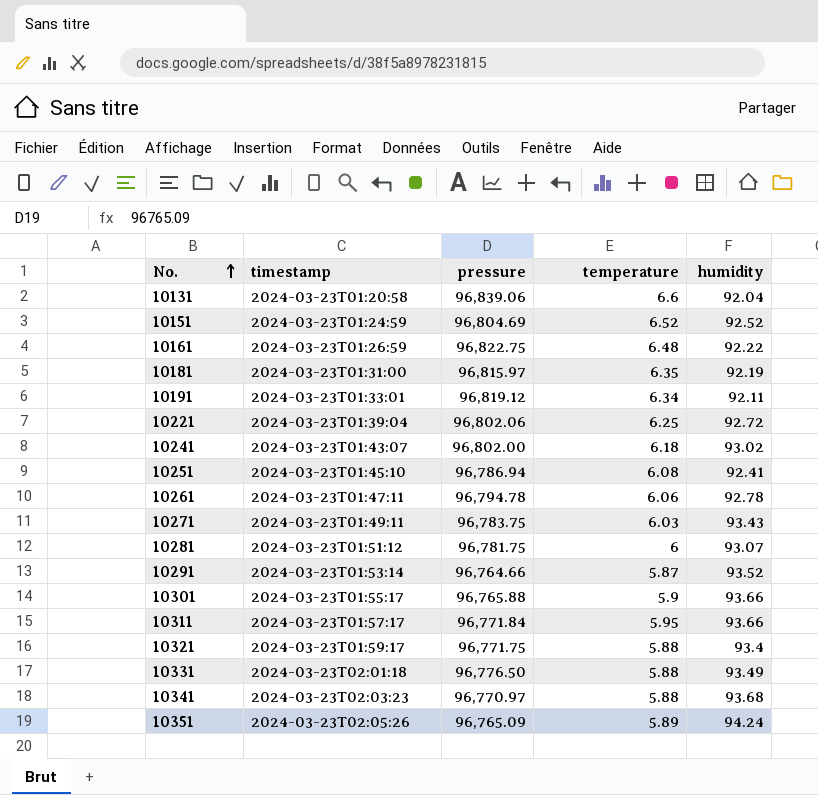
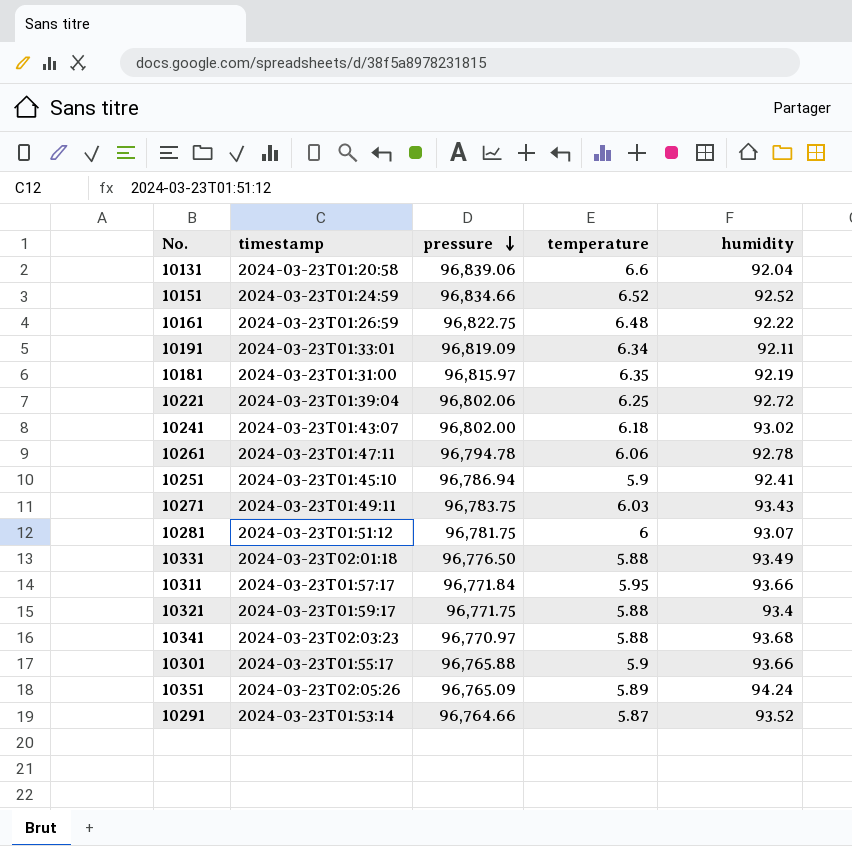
row order: No. ascending -> pressure descending
10151 | pressure: 96,804.69 -> 96,834.66
10191 | pressure: 96,819.12 -> 96,819.09
10251 | temperature: 6.08 -> 5.9

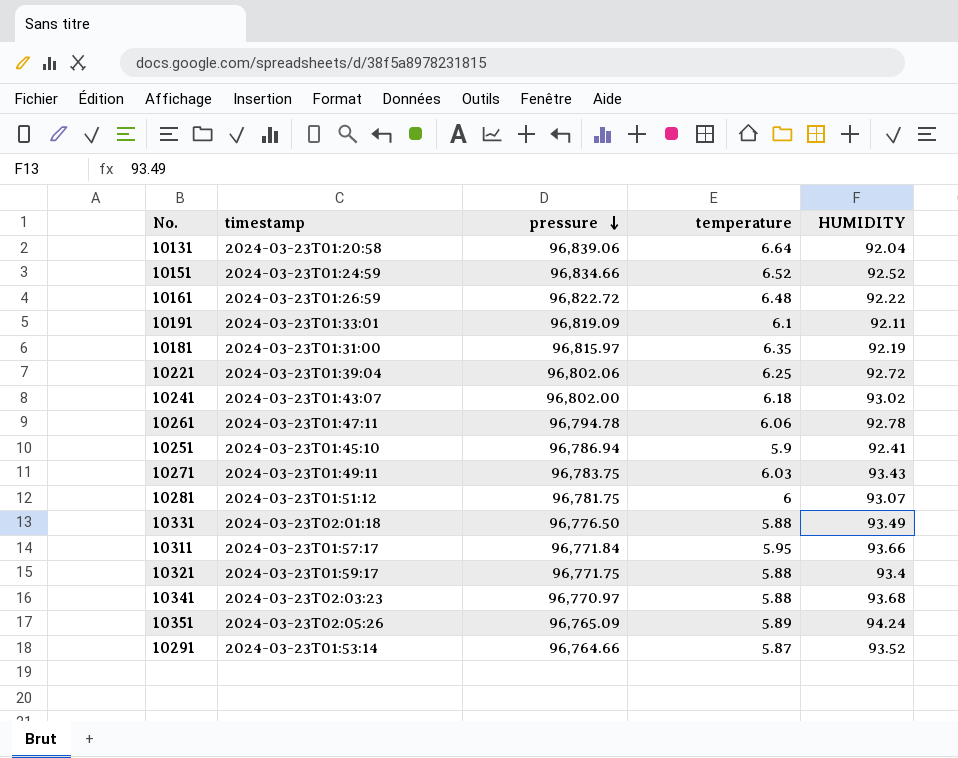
column name: humidity -> HUMIDITY
row 10301: 2024-03-23T01:55:17 | 96,765.88 | 5.9 | 93.66 -> none
10131 | temperature: 6.6 -> 6.64
10161 | pressure: 96,822.75 -> 96,822.72
10191 | temperature: 6.34 -> 6.1

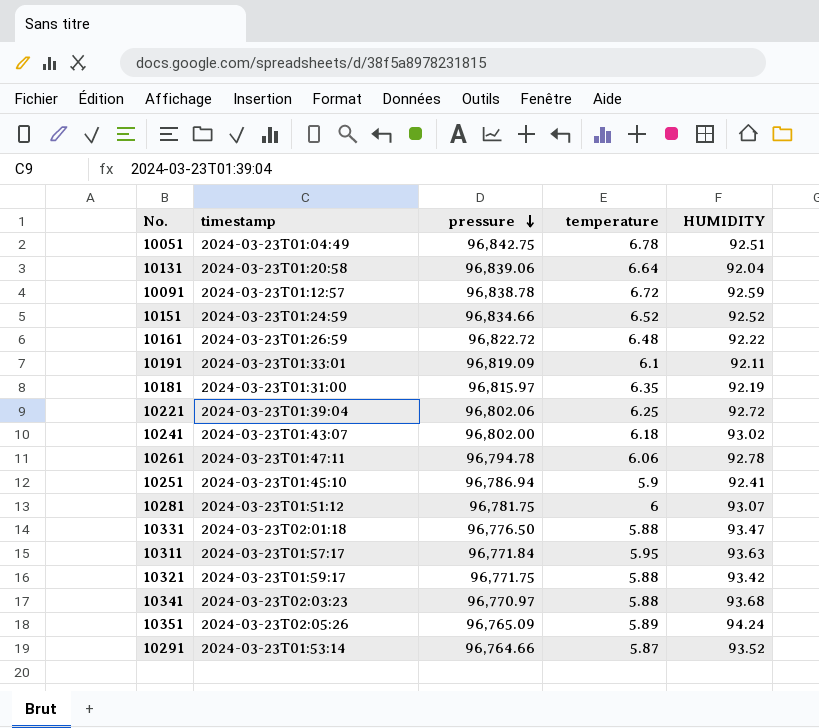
row 10271: 2024-03-23T01:49:11 | 96,783.75 | 6.03 | 93.43 -> none
row 10051: none -> 2024-03-23T01:04:49 | 96,842.75 | 6.78 | 92.51
row 10091: none -> 2024-03-23T01:12:57 | 96,838.78 | 6.72 | 92.59
10331 | HUMIDITY: 93.49 -> 93.47
10311 | HUMIDITY: 93.66 -> 93.63
10321 | HUMIDITY: 93.4 -> 93.42

